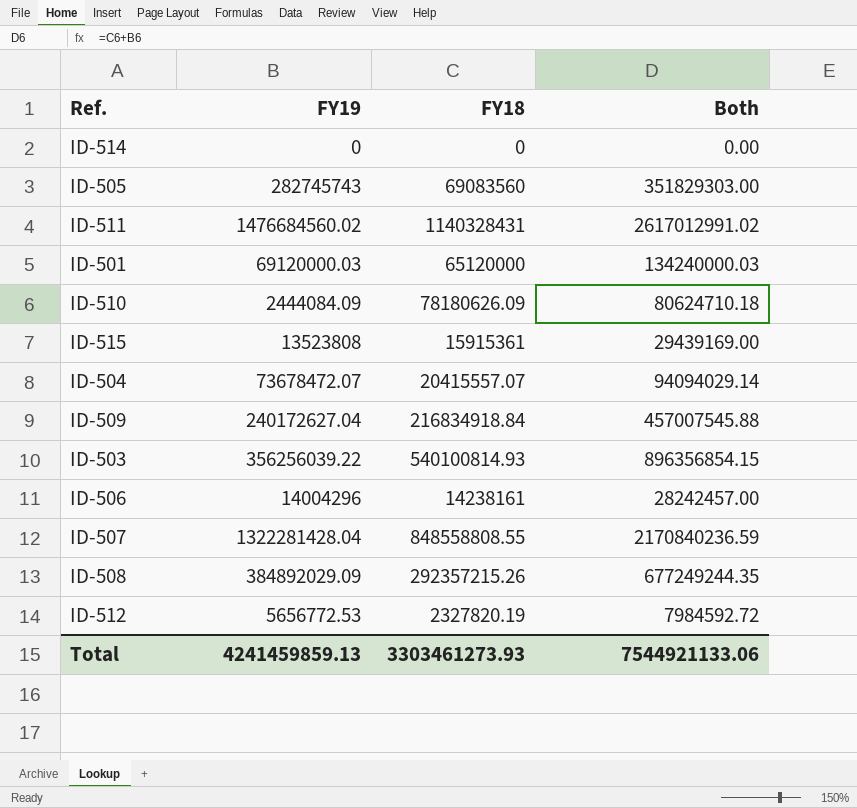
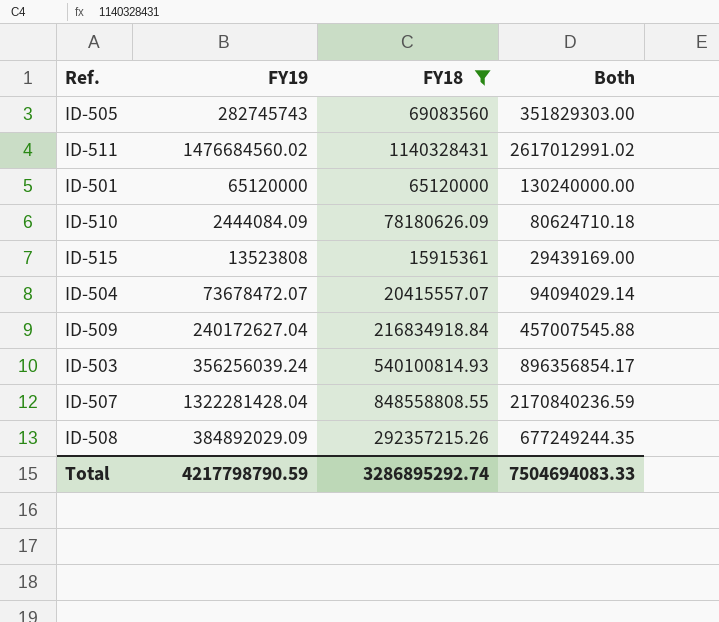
filter: none -> FY18 >= 15915361
ID-501 | FY19: 69120000.03 -> 65120000
ID-501 | Both: 134240000.03 -> 130240000.00
ID-503 | FY19: 356256039.22 -> 356256039.24
ID-503 | Both: 896356854.15 -> 896356854.17
Total | FY19: 4241459859.13 -> 4217798790.59
Total | FY18: 3303461273.93 -> 3286895292.74
Total | Both: 7544921133.06 -> 7504694083.33

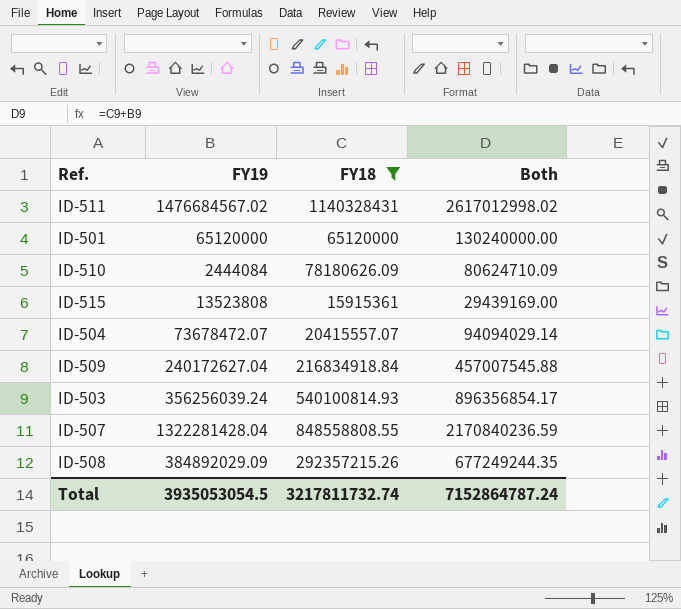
row ID-505: 282745743 | 69083560 | 351829303.00 -> none
ID-511 | FY19: 1476684560.02 -> 1476684567.02
ID-511 | Both: 2617012991.02 -> 2617012998.02
ID-510 | FY19: 2444084.09 -> 2444084
ID-510 | Both: 80624710.18 -> 80624710.09
Total | FY19: 4217798790.59 -> 3935053054.5
Total | FY18: 3286895292.74 -> 3217811732.74
Total | Both: 7504694083.33 -> 7152864787.24

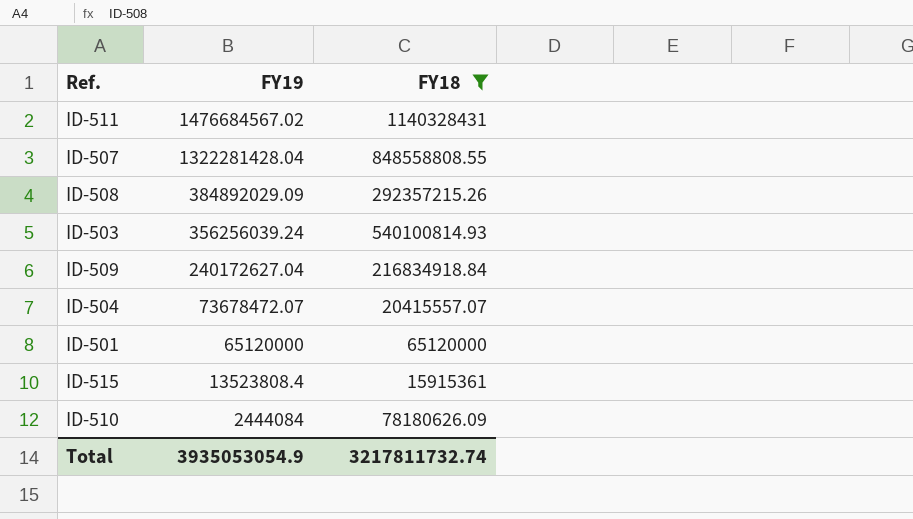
row order: none -> FY19 descending
column Both | formula: [FY19] + [FY18] -> none
ID-515 | FY19: 13523808 -> 13523808.4
Total | FY19: 3935053054.5 -> 3935053054.9

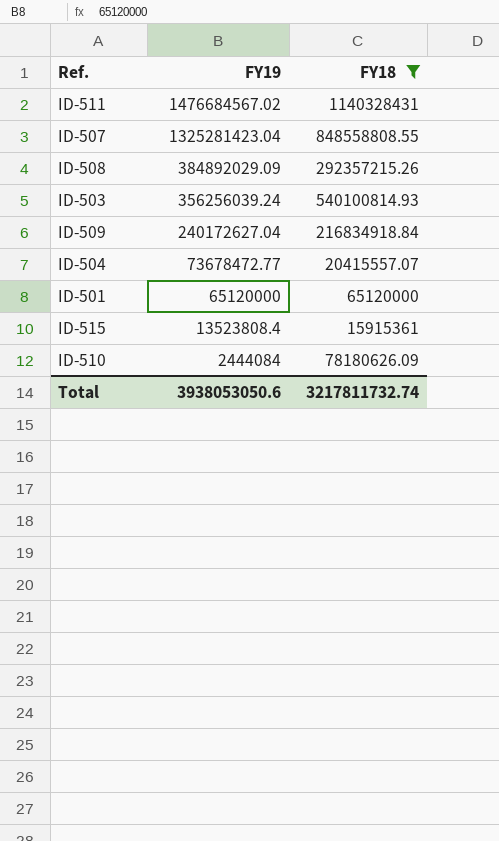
ID-507 | FY19: 1322281428.04 -> 1325281423.04
ID-504 | FY19: 73678472.07 -> 73678472.77
Total | FY19: 3935053054.9 -> 3938053050.6

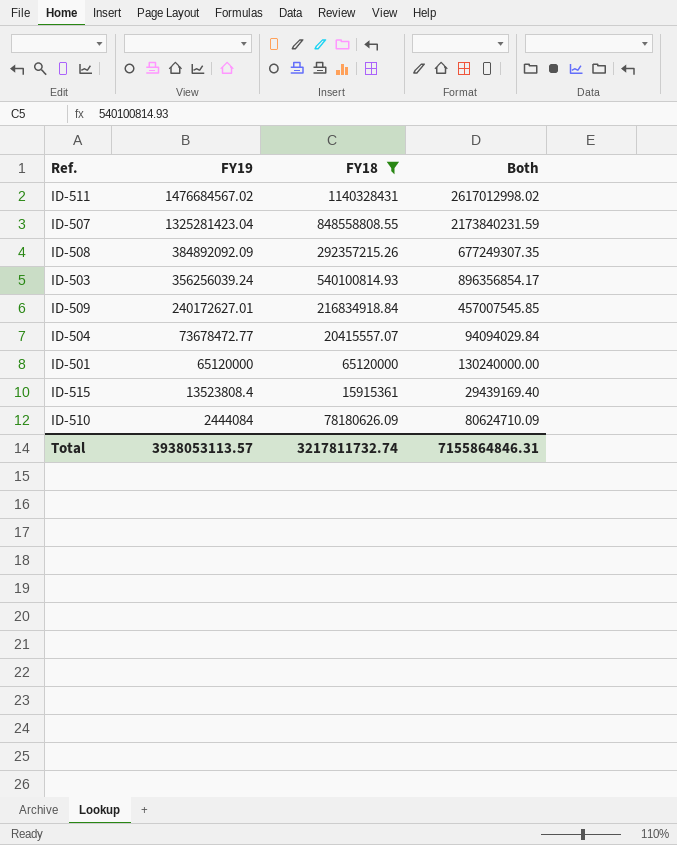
column Both | formula: none -> [FY19] + [FY18]
ID-508 | FY19: 384892029.09 -> 384892092.09
ID-509 | FY19: 240172627.04 -> 240172627.01
Total | FY19: 3938053050.6 -> 3938053113.57

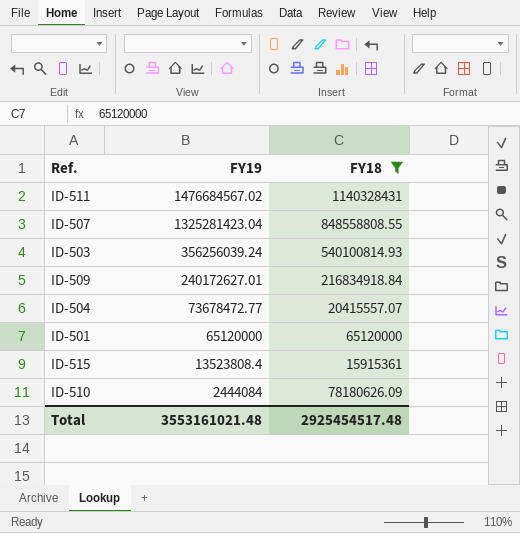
column Both | formula: [FY19] + [FY18] -> none
row ID-508: 384892092.09 | 292357215.26 | 677249307.35 -> none
Total | FY19: 3938053113.57 -> 3553161021.48
Total | FY18: 3217811732.74 -> 2925454517.48

